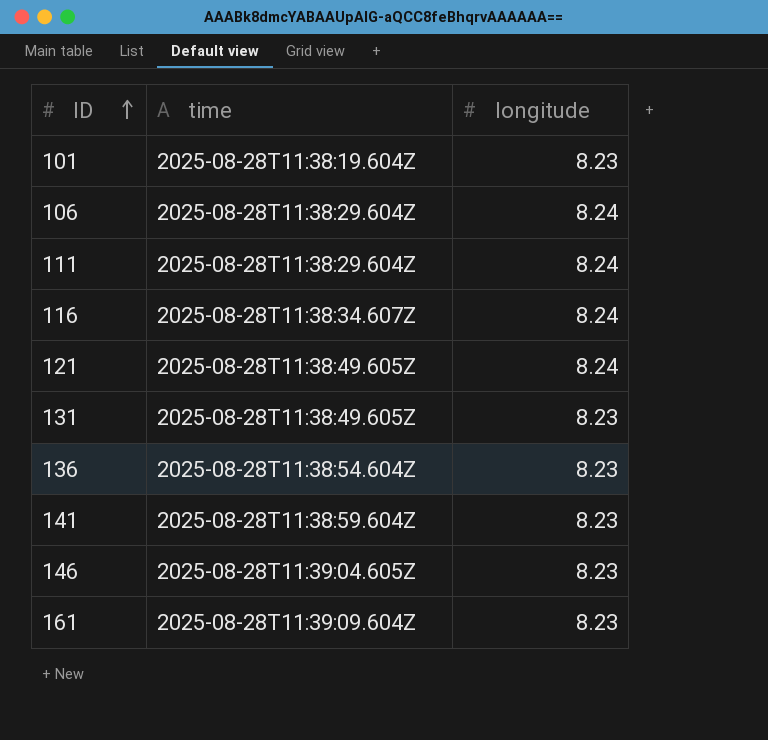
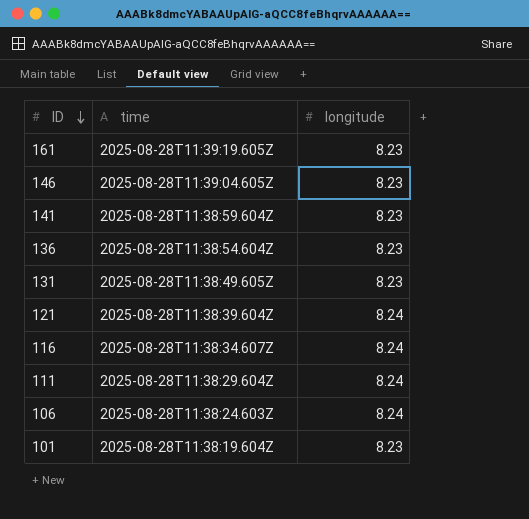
row order: ID ascending -> ID descending
161 | time: 2025-08-28T11:39:09.604Z -> 2025-08-28T11:39:19.605Z
121 | time: 2025-08-28T11:38:49.605Z -> 2025-08-28T11:38:39.604Z
106 | time: 2025-08-28T11:38:29.604Z -> 2025-08-28T11:38:24.603Z

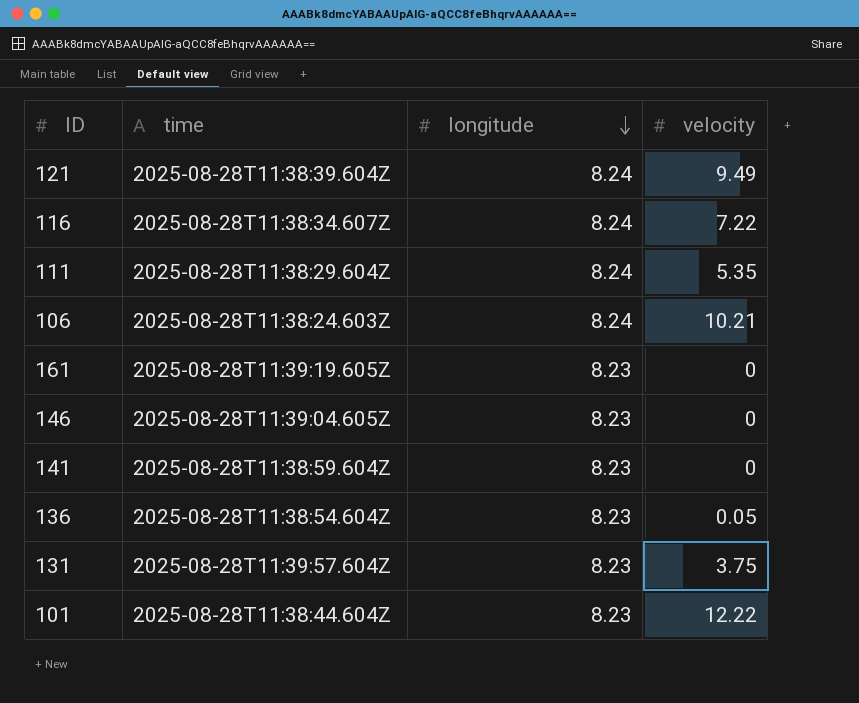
row order: ID descending -> longitude descending
column velocity | position: none -> 4
131 | time: 2025-08-28T11:38:49.605Z -> 2025-08-28T11:39:57.604Z
101 | time: 2025-08-28T11:38:19.604Z -> 2025-08-28T11:38:44.604Z

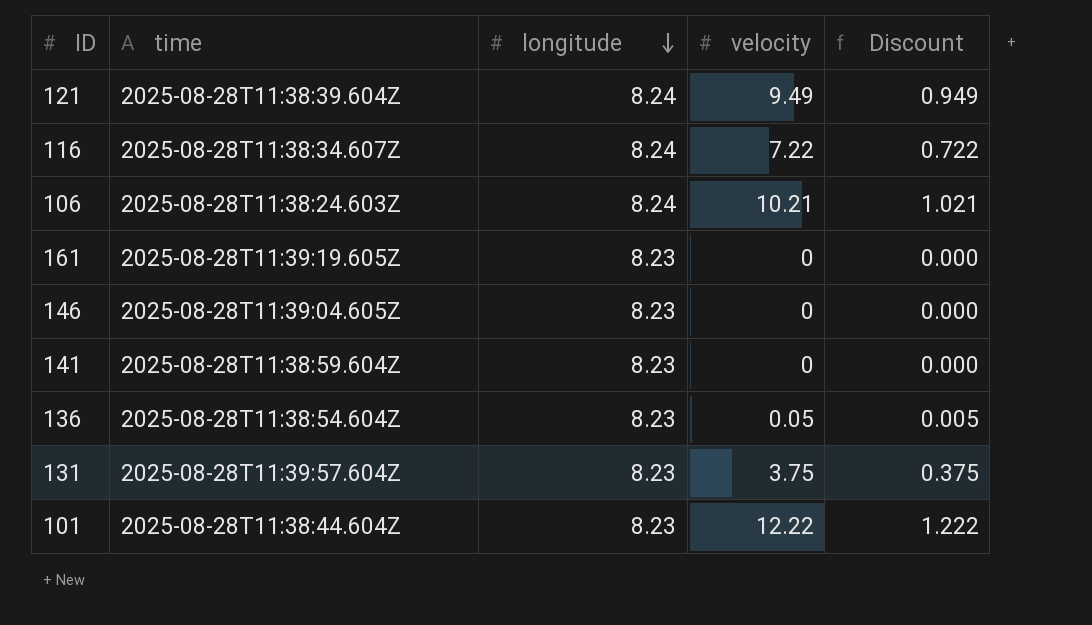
column Discount | formula: none -> [velocity] * 0.1
row 111: 2025-08-28T11:38:29.604Z | 8.24 | 5.35 -> none

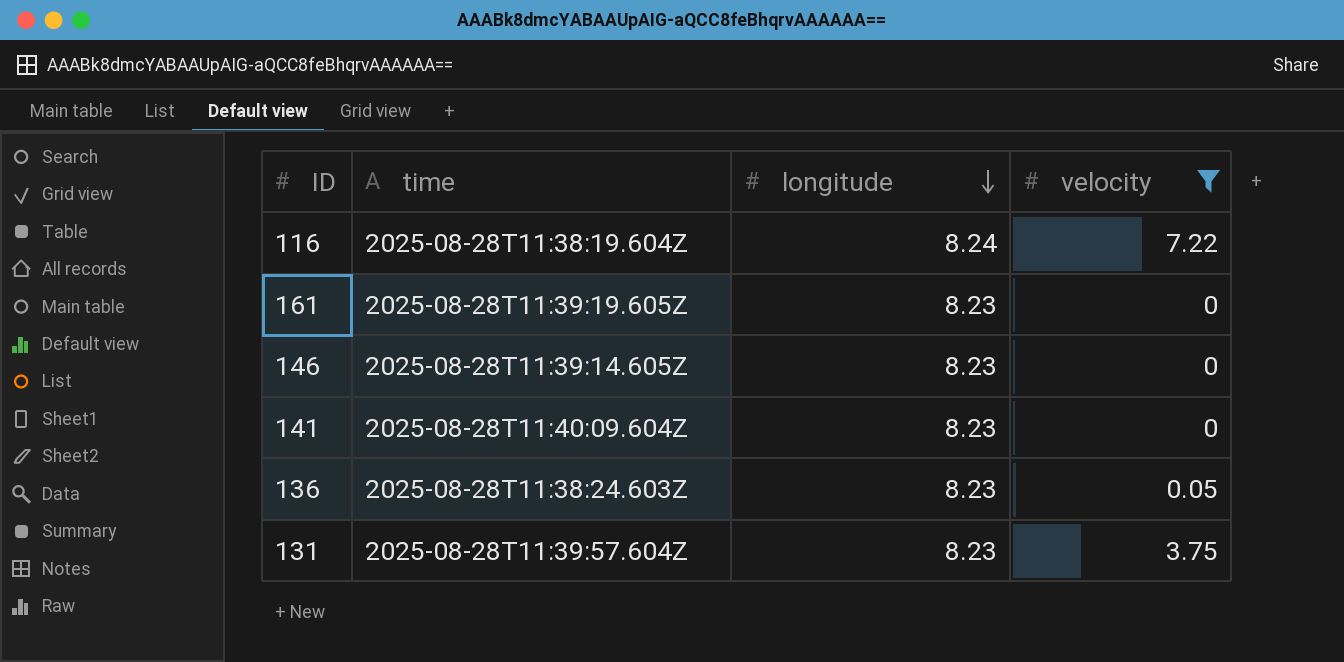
filter: none -> velocity <= 7.22
column Discount | formula: [velocity] * 0.1 -> none
116 | time: 2025-08-28T11:38:34.607Z -> 2025-08-28T11:38:19.604Z
146 | time: 2025-08-28T11:39:04.605Z -> 2025-08-28T11:39:14.605Z
141 | time: 2025-08-28T11:38:59.604Z -> 2025-08-28T11:40:09.604Z
136 | time: 2025-08-28T11:38:54.604Z -> 2025-08-28T11:38:24.603Z

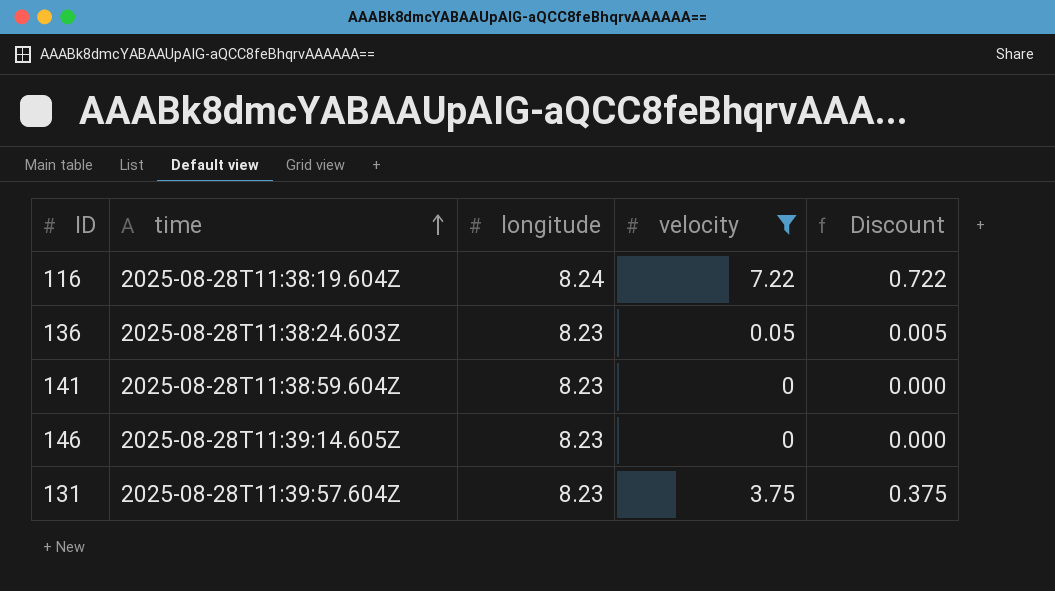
row order: longitude descending -> time ascending
column Discount | formula: none -> [velocity] * 0.1
row 161: 2025-08-28T11:39:19.605Z | 8.23 | 0 -> none
141 | time: 2025-08-28T11:40:09.604Z -> 2025-08-28T11:38:59.604Z

